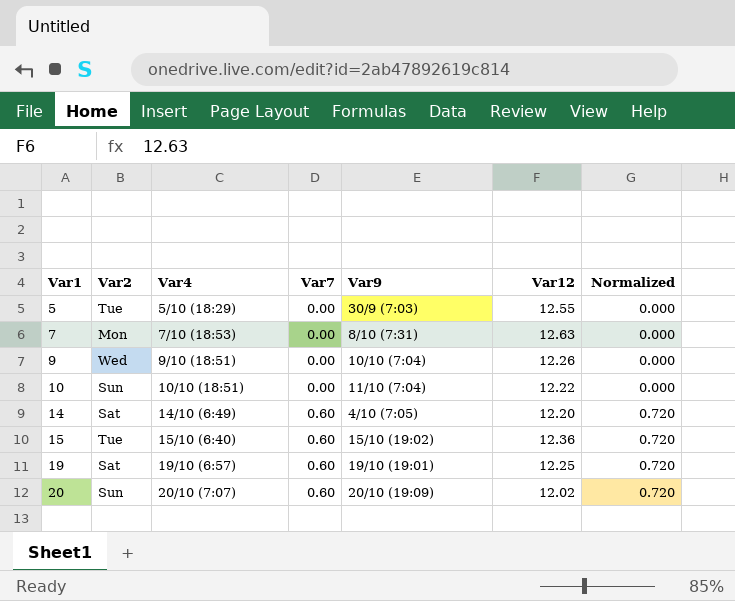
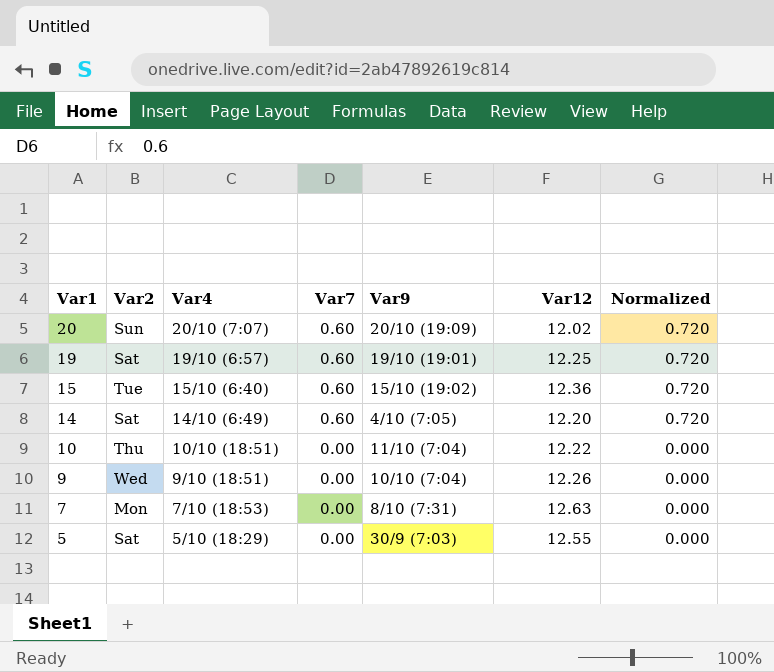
row order: Var1 ascending -> Var1 descending
10 | Var2: Sun -> Thu
5 | Var2: Tue -> Sat

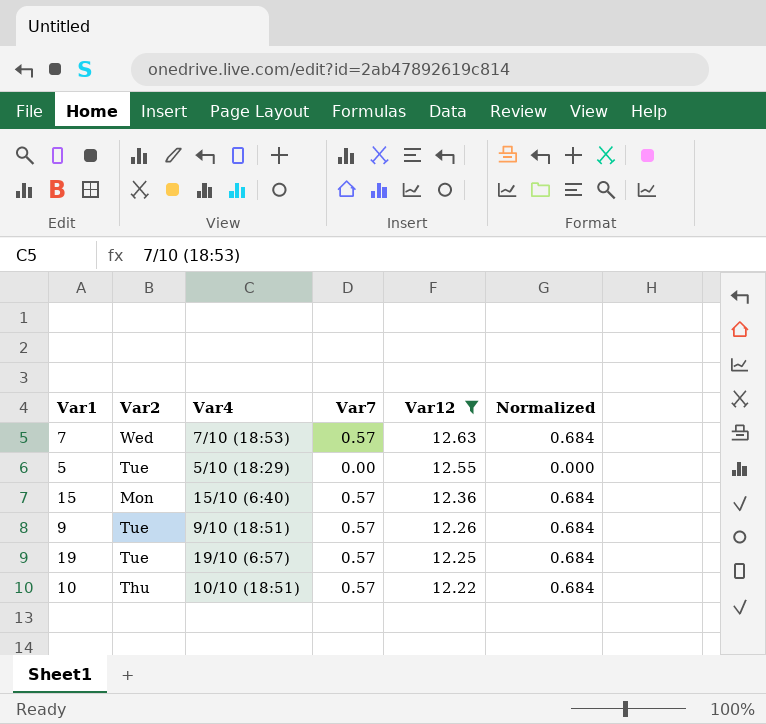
filter: none -> Var12 >= 12.22
row order: Var1 descending -> Var12 descending
column Var9 | position: 5 -> none
7 | Var2: Mon -> Wed
7 | Var7: 0.00 -> 0.57
7 | Normalized: 0.000 -> 0.684
5 | Var2: Sat -> Tue
15 | Var2: Tue -> Mon
15 | Var7: 0.60 -> 0.57
15 | Normalized: 0.720 -> 0.684
9 | Var2: Wed -> Tue
9 | Var7: 0.00 -> 0.57
9 | Normalized: 0.000 -> 0.684
19 | Var2: Sat -> Tue
19 | Var7: 0.60 -> 0.57
19 | Normalized: 0.720 -> 0.684
10 | Var7: 0.00 -> 0.57
10 | Normalized: 0.000 -> 0.684

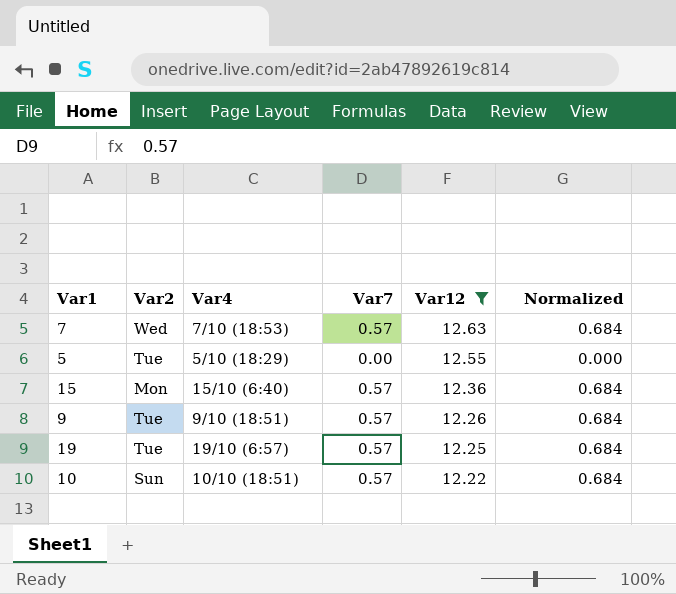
10 | Var2: Thu -> Sun

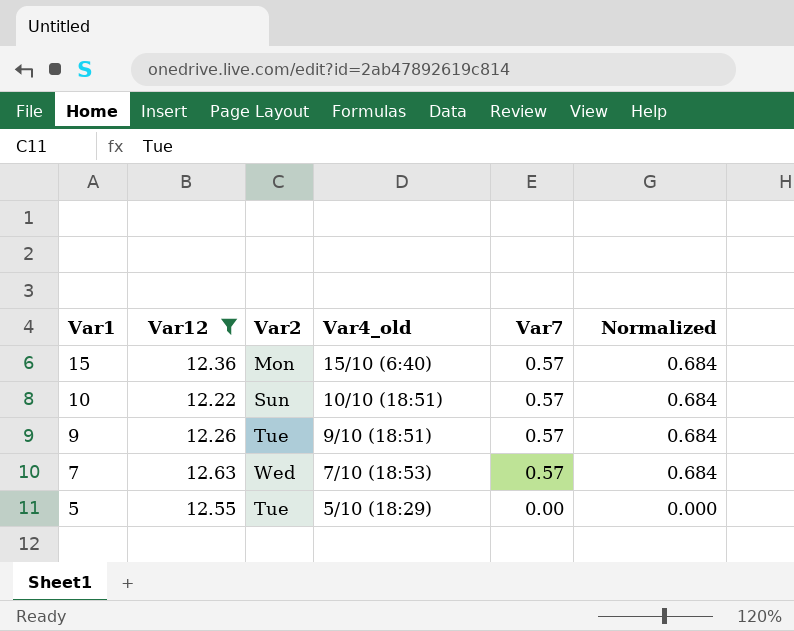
row order: Var12 descending -> Var1 descending
column Var12 | position: 5 -> 2
column name: Var4 -> Var4_old
row 19: Tue | 19/10 (6:57) | 0.57 | 12.25 | 0.684 -> none

